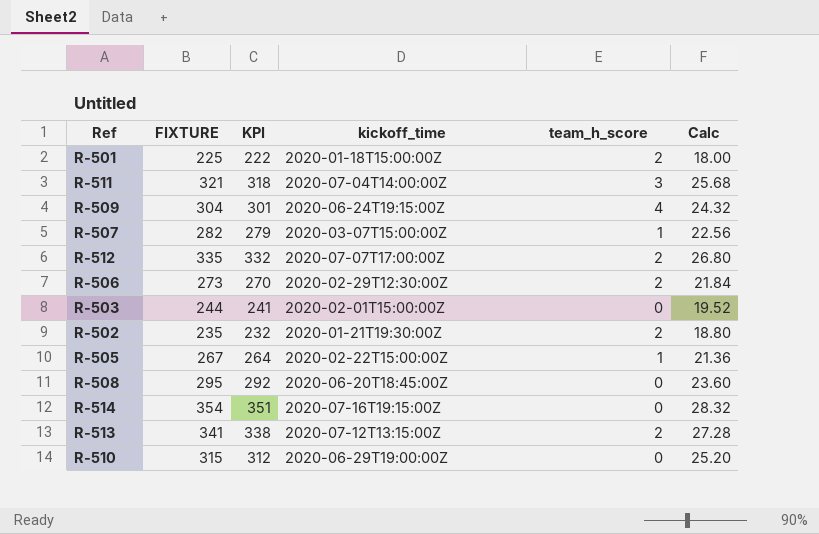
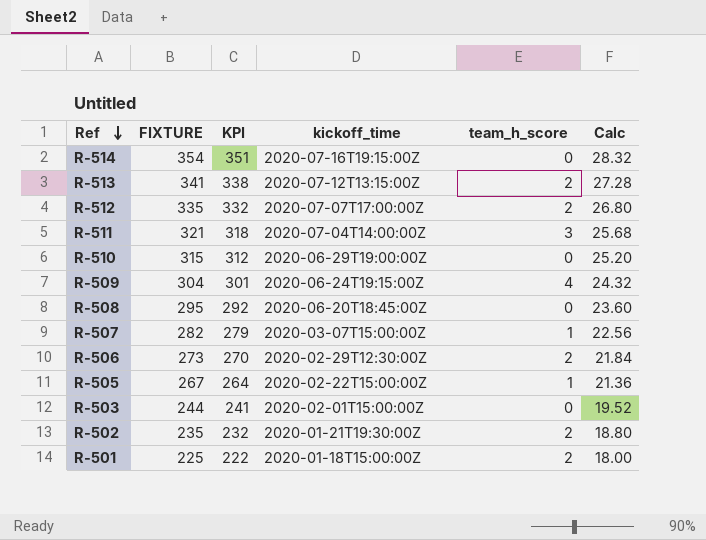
row order: none -> Ref descending

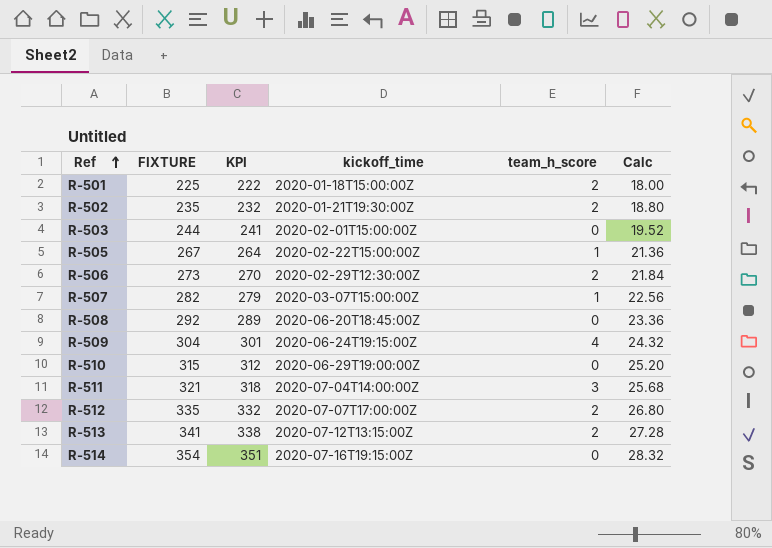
row order: Ref descending -> Ref ascending
R-508 | FIXTURE: 295 -> 292
R-508 | KPI: 292 -> 289
R-508 | Calc: 23.60 -> 23.36

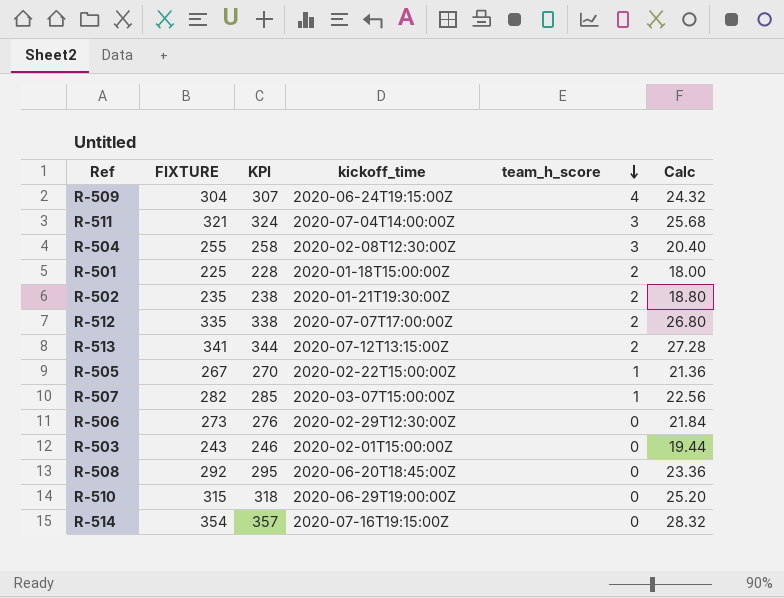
row order: Ref ascending -> team_h_score descending
column KPI | formula: [FIXTURE] - 3 -> [FIXTURE] + 3
row R-504: none -> 255 | 258 | 2020-02-08T12:30:00Z | 3 | 20.40
R-506 | team_h_score: 2 -> 0
R-503 | FIXTURE: 244 -> 243
R-503 | Calc: 19.52 -> 19.44

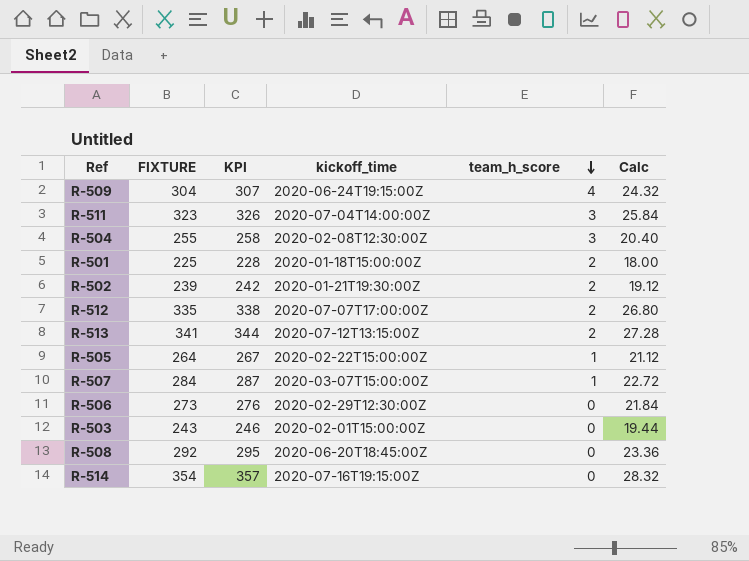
row R-510: 315 | 318 | 2020-06-29T19:00:00Z | 0 | 25.20 -> none
R-511 | FIXTURE: 321 -> 323
R-511 | KPI: 324 -> 326
R-511 | Calc: 25.68 -> 25.84
R-502 | FIXTURE: 235 -> 239
R-502 | KPI: 238 -> 242
R-502 | Calc: 18.80 -> 19.12
R-505 | FIXTURE: 267 -> 264
R-505 | KPI: 270 -> 267
R-505 | Calc: 21.36 -> 21.12
R-507 | FIXTURE: 282 -> 284
R-507 | KPI: 285 -> 287
R-507 | Calc: 22.56 -> 22.72

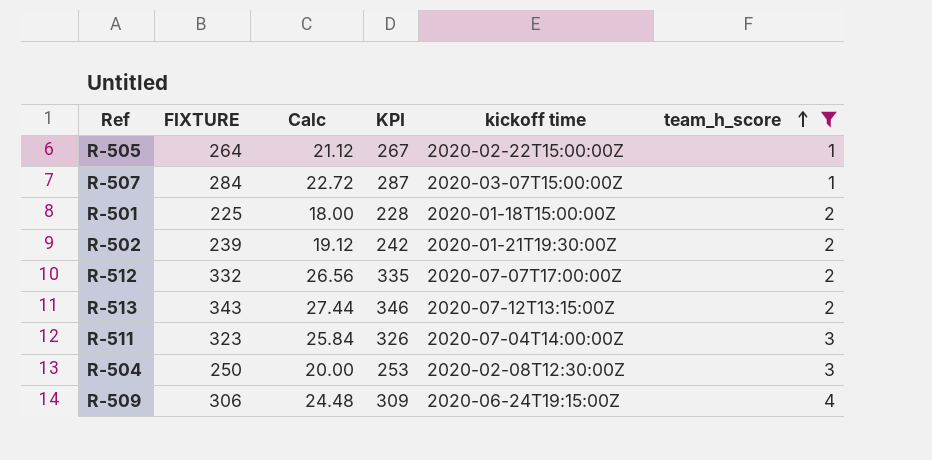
filter: none -> team_h_score != 0
row order: team_h_score descending -> team_h_score ascending
column Calc | position: 6 -> 3
column name: kickoff_time -> kickoff time
R-512 | FIXTURE: 335 -> 332
R-512 | Calc: 26.80 -> 26.56
R-512 | KPI: 338 -> 335
R-513 | FIXTURE: 341 -> 343
R-513 | Calc: 27.28 -> 27.44
R-513 | KPI: 344 -> 346
R-504 | FIXTURE: 255 -> 250
R-504 | Calc: 20.40 -> 20.00
R-504 | KPI: 258 -> 253
R-509 | FIXTURE: 304 -> 306
R-509 | Calc: 24.32 -> 24.48
R-509 | KPI: 307 -> 309

